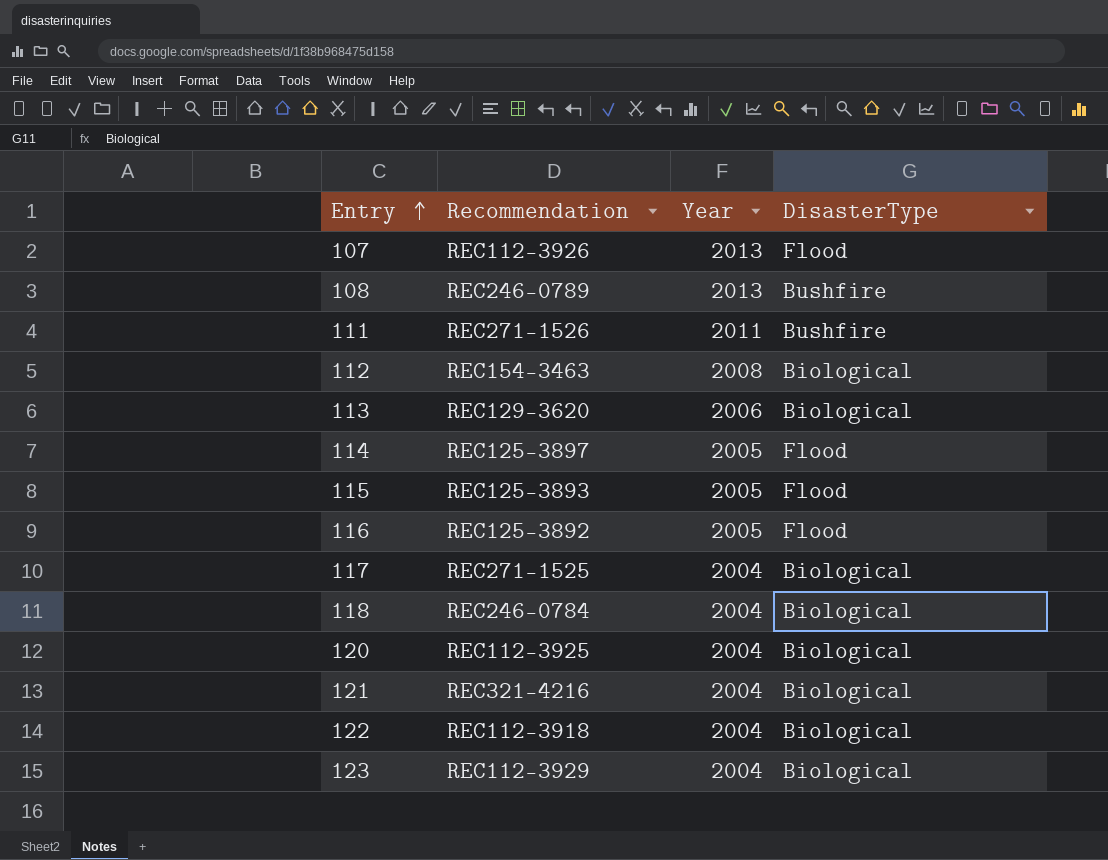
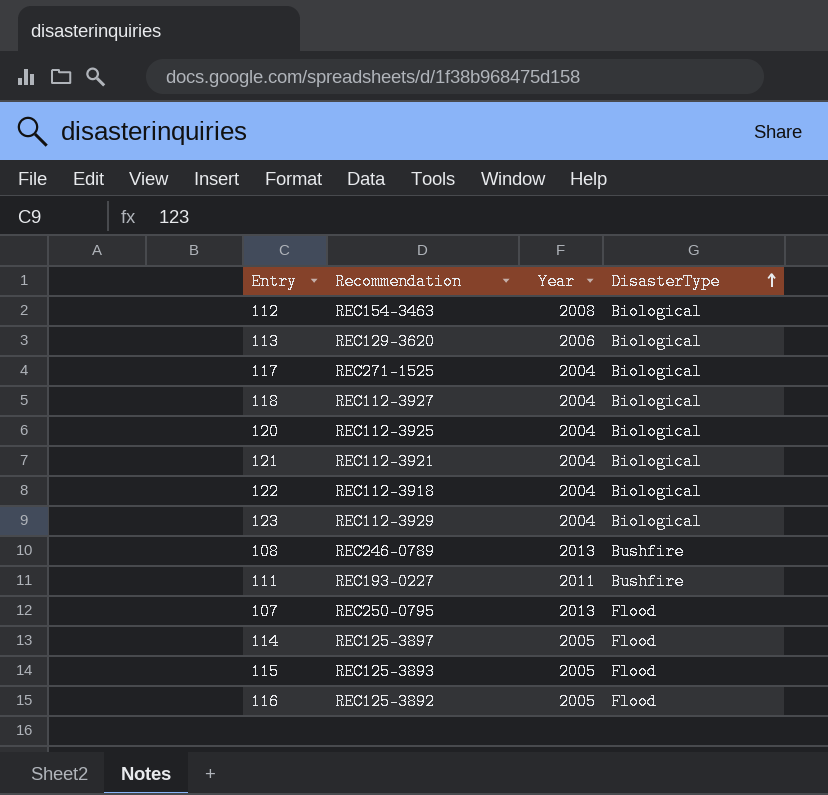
row order: Entry ascending -> DisasterType ascending
118 | Recommendation: REC246-0784 -> REC112-3927
121 | Recommendation: REC321-4216 -> REC112-3921
111 | Recommendation: REC271-1526 -> REC193-0227
107 | Recommendation: REC112-3926 -> REC250-0795

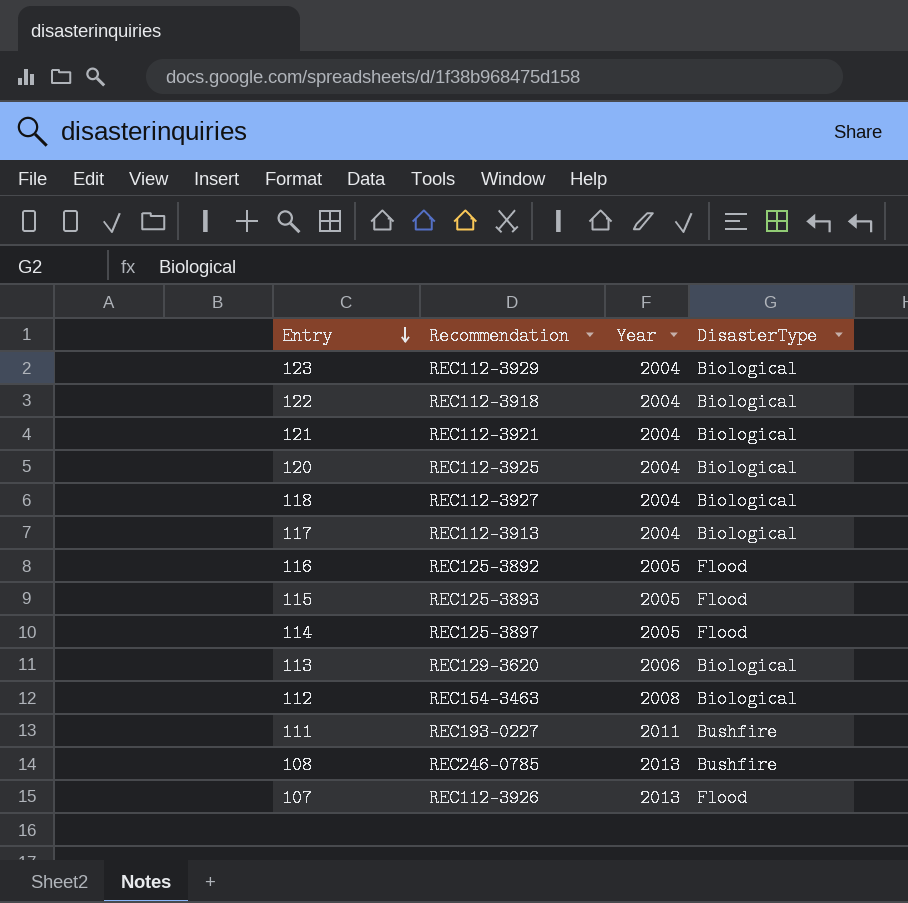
row order: DisasterType ascending -> Entry descending
117 | Recommendation: REC271-1525 -> REC112-3913
108 | Recommendation: REC246-0789 -> REC246-0785
107 | Recommendation: REC250-0795 -> REC112-3926

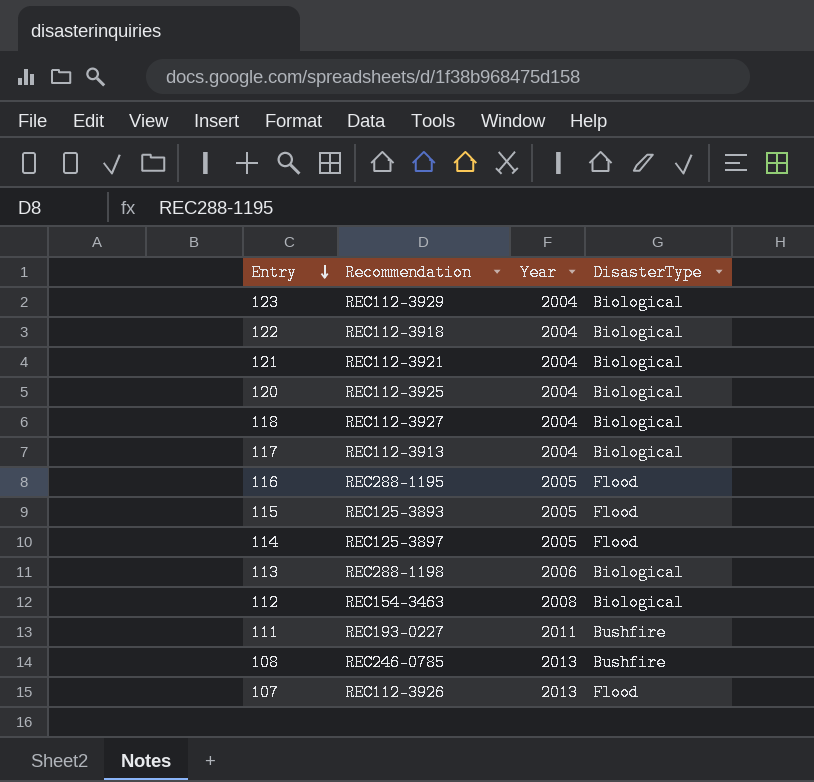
116 | Recommendation: REC125-3892 -> REC288-1195
113 | Recommendation: REC129-3620 -> REC288-1198

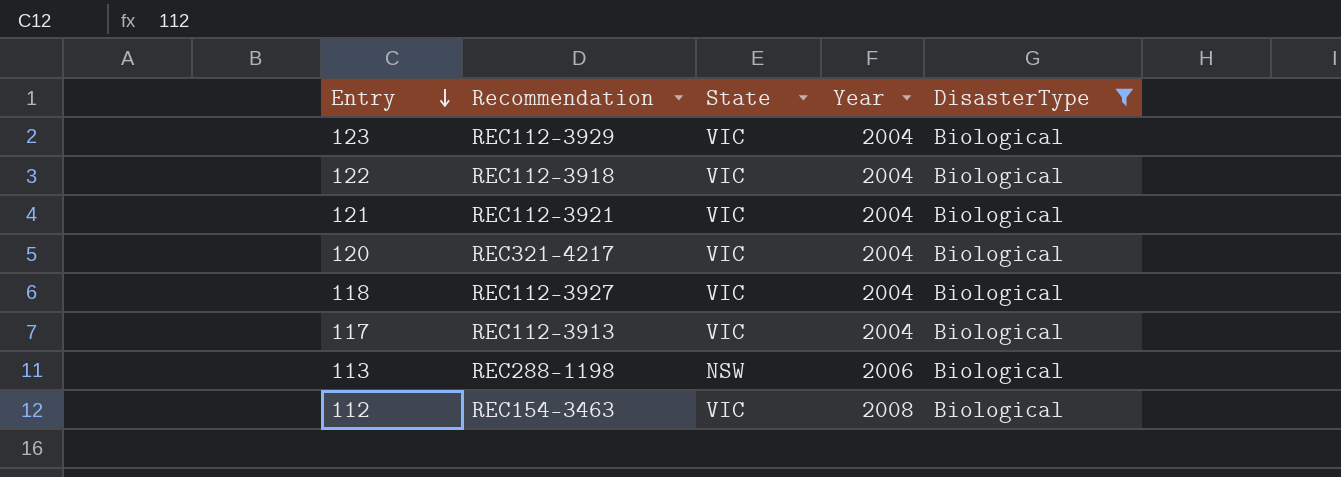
filter: none -> DisasterType = Biological
column State | position: none -> 3
120 | Recommendation: REC112-3925 -> REC321-4217

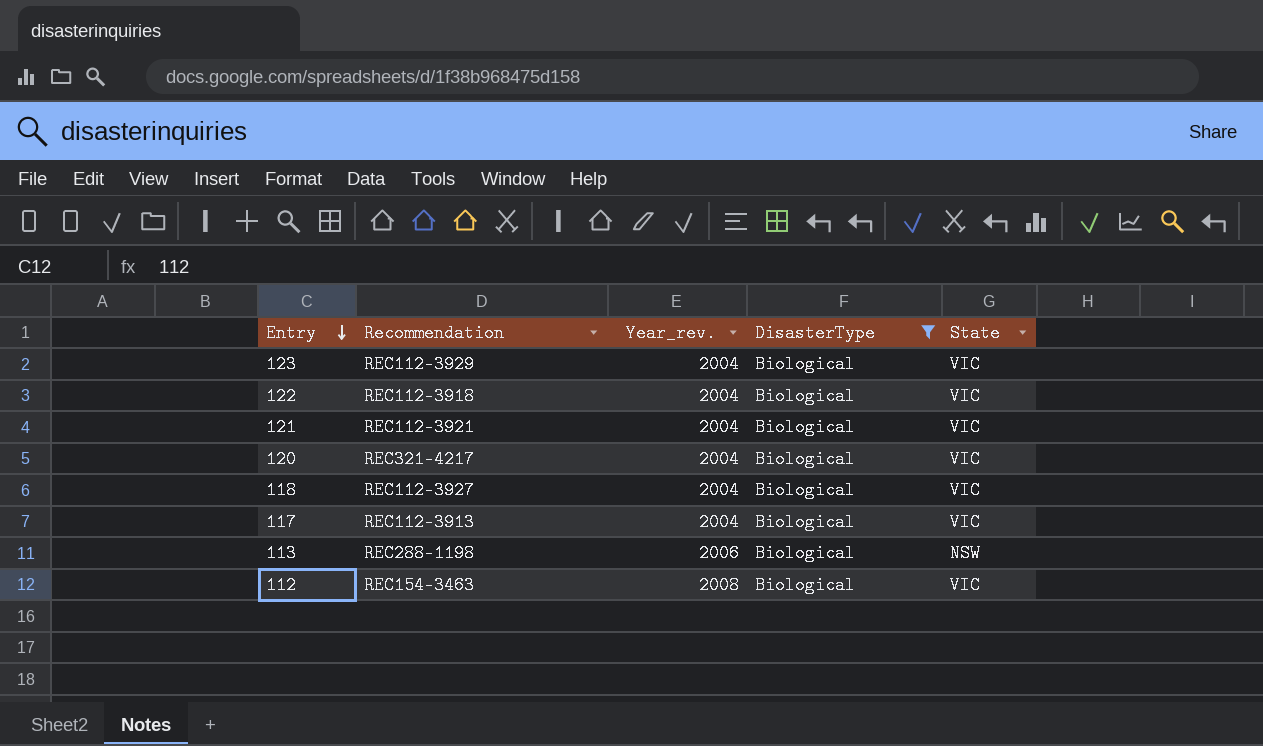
column name: Year -> Year_rev.
column State | position: 3 -> 5

